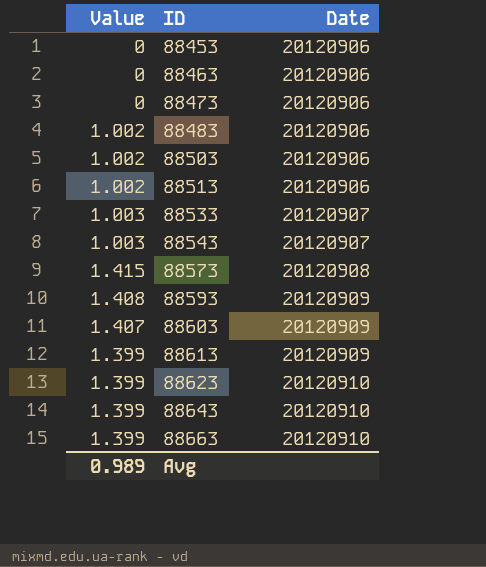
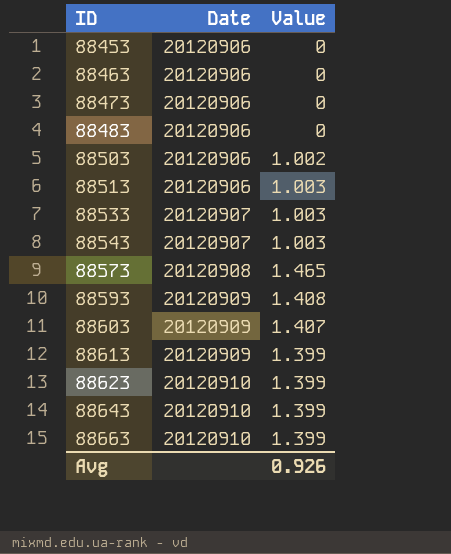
column Value | position: 1 -> 3
88483 | Value: 1.002 -> 0
88513 | Value: 1.002 -> 1.003
88573 | Value: 1.415 -> 1.465
Avg | Value: 0.989 -> 0.926

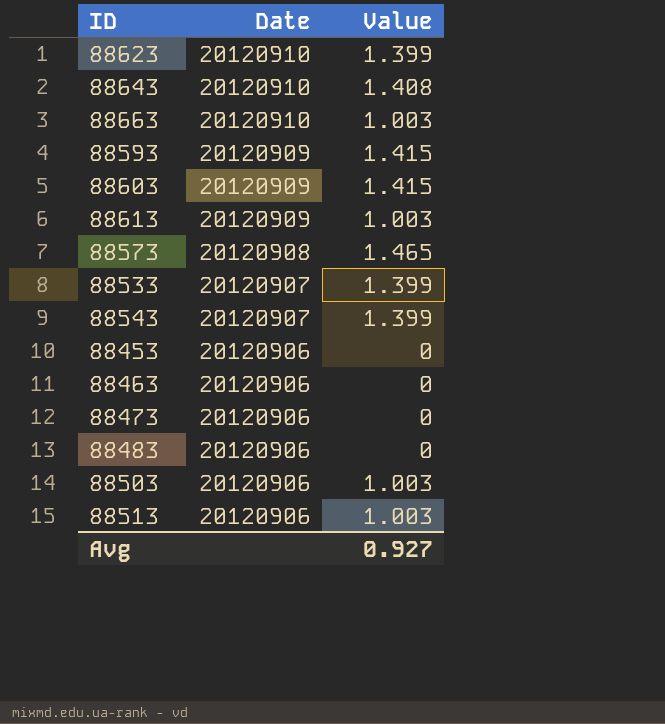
row order: ID ascending -> Date descending
88643 | Value: 1.399 -> 1.408
88663 | Value: 1.399 -> 1.003
88593 | Value: 1.408 -> 1.415
88603 | Value: 1.407 -> 1.415
88613 | Value: 1.399 -> 1.003
88533 | Value: 1.003 -> 1.399
88543 | Value: 1.003 -> 1.399
88503 | Value: 1.002 -> 1.003
Avg | Value: 0.926 -> 0.927

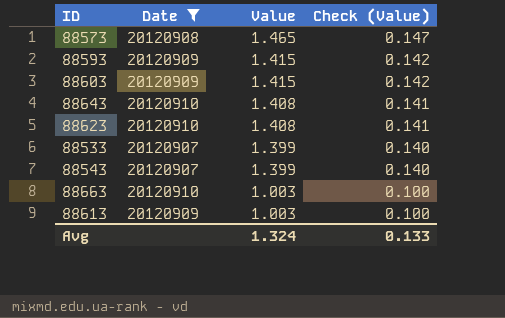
filter: none -> Date != 20120906
row order: Date descending -> Value descending
column Check (Value) | formula: none -> [Value] * 0.1
88623 | Value: 1.399 -> 1.408
Avg | Value: 0.927 -> 1.324

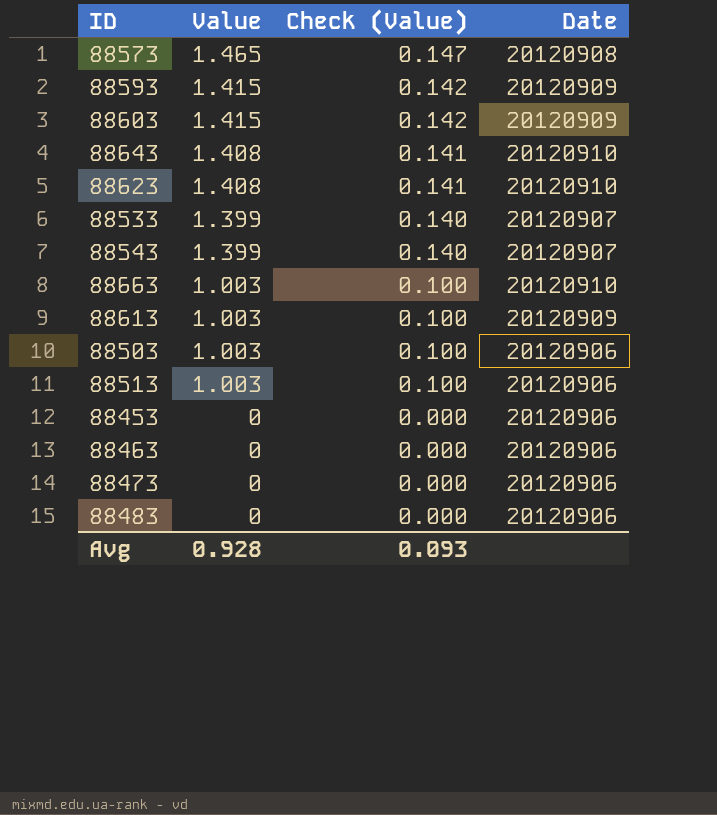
filter: Date != 20120906 -> none
column Date | position: 2 -> 4
Avg | Value: 1.324 -> 0.928
Avg | Check (Value): 0.133 -> 0.093

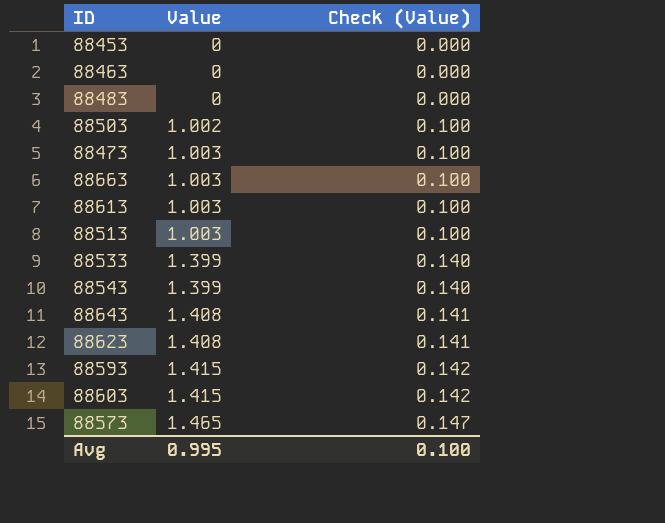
row order: Value descending -> Value ascending
column Date | position: 4 -> none
88503 | Value: 1.003 -> 1.002
88473 | Value: 0 -> 1.003
88473 | Check (Value): 0.000 -> 0.100
Avg | Value: 0.928 -> 0.995
Avg | Check (Value): 0.093 -> 0.100

